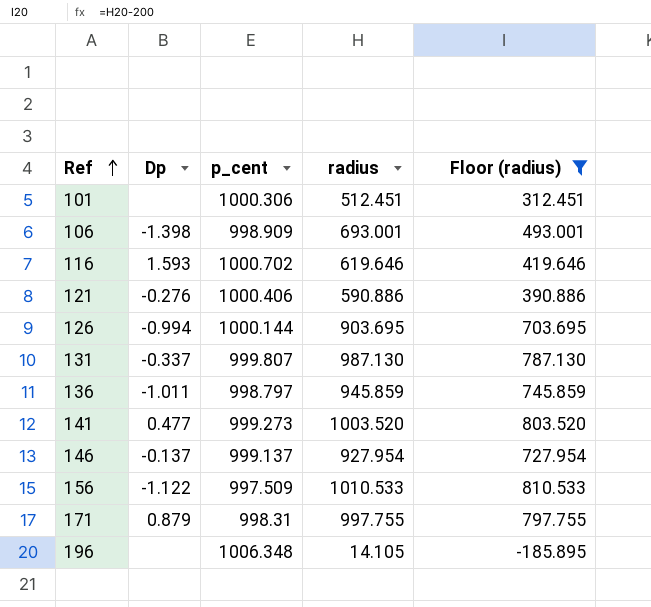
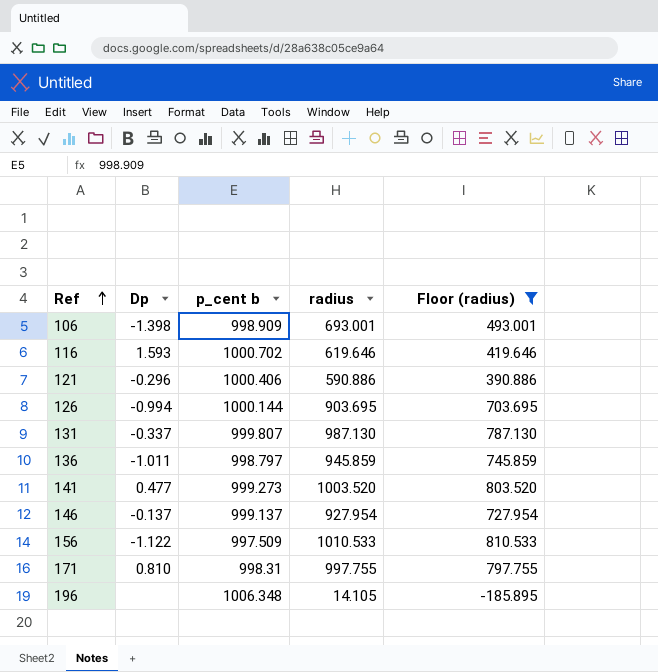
column name: p_cent -> p_cent b
row 101: none | 1000.306 | 512.451 | 312.451 -> none
121 | Dp: -0.276 -> -0.296
171 | Dp: 0.879 -> 0.810

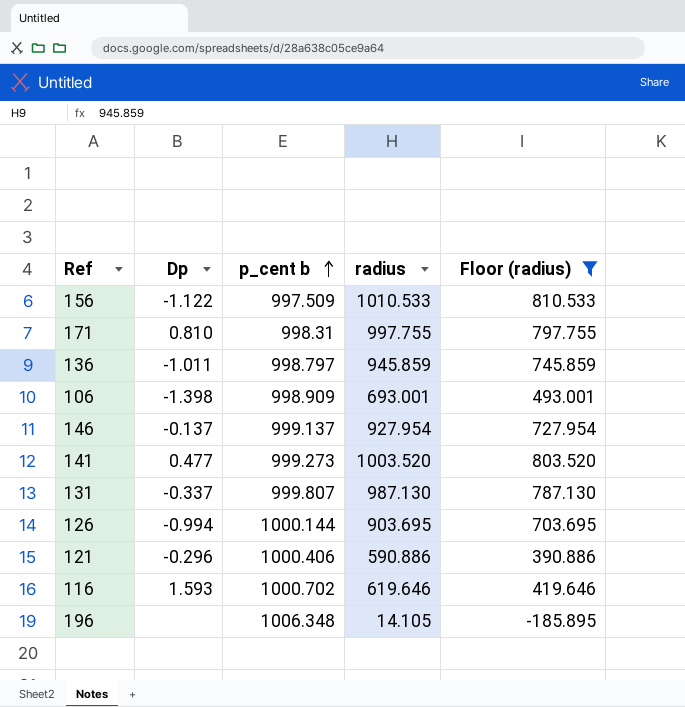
row order: Ref ascending -> p_cent b ascending

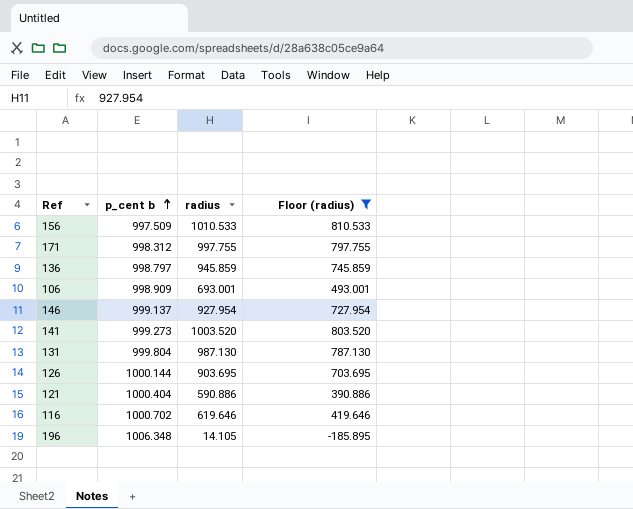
column Dp | position: 2 -> none
171 | p_cent b: 998.31 -> 998.312
131 | p_cent b: 999.807 -> 999.804
121 | p_cent b: 1000.406 -> 1000.404

